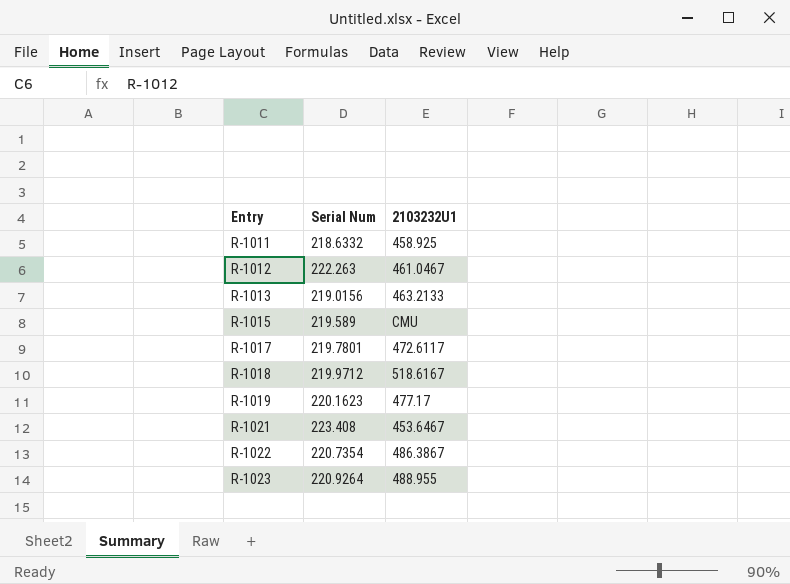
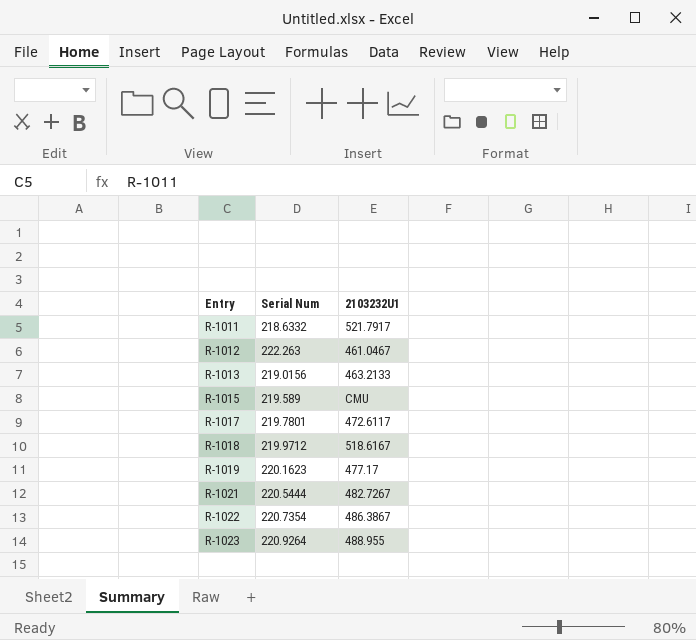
R-1011 | 2103232U1: 458.925 -> 521.7917
R-1021 | Serial Num: 223.408 -> 220.5444
R-1021 | 2103232U1: 453.6467 -> 482.7267

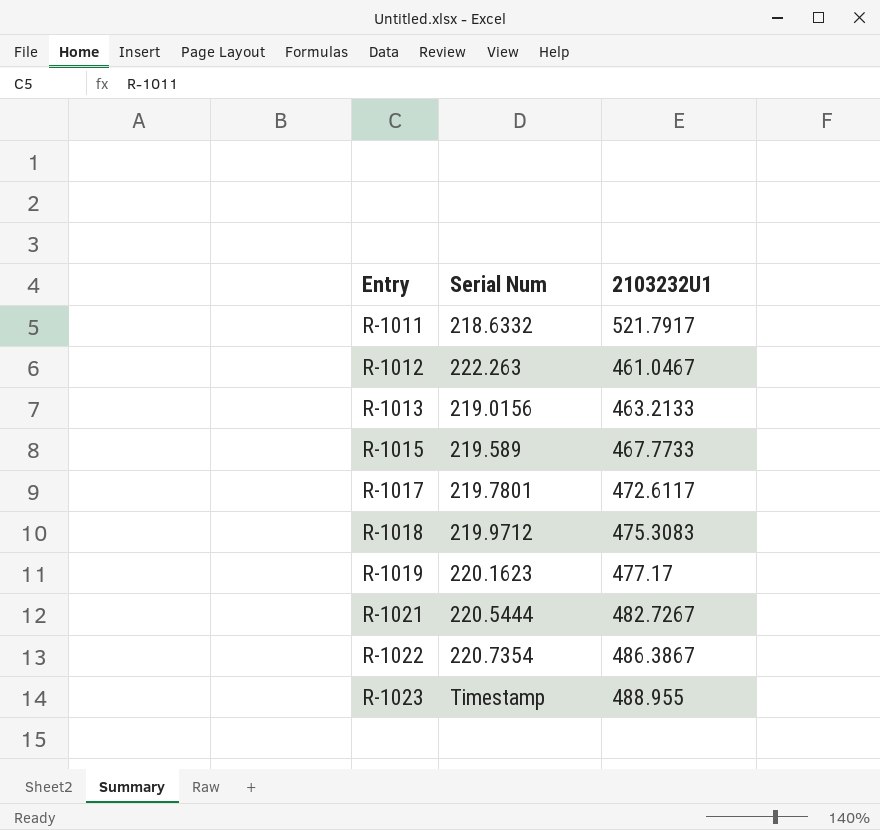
R-1015 | 2103232U1: CMU -> 467.7733
R-1018 | 2103232U1: 518.6167 -> 475.3083
R-1023 | Serial Num: 220.9264 -> Timestamp

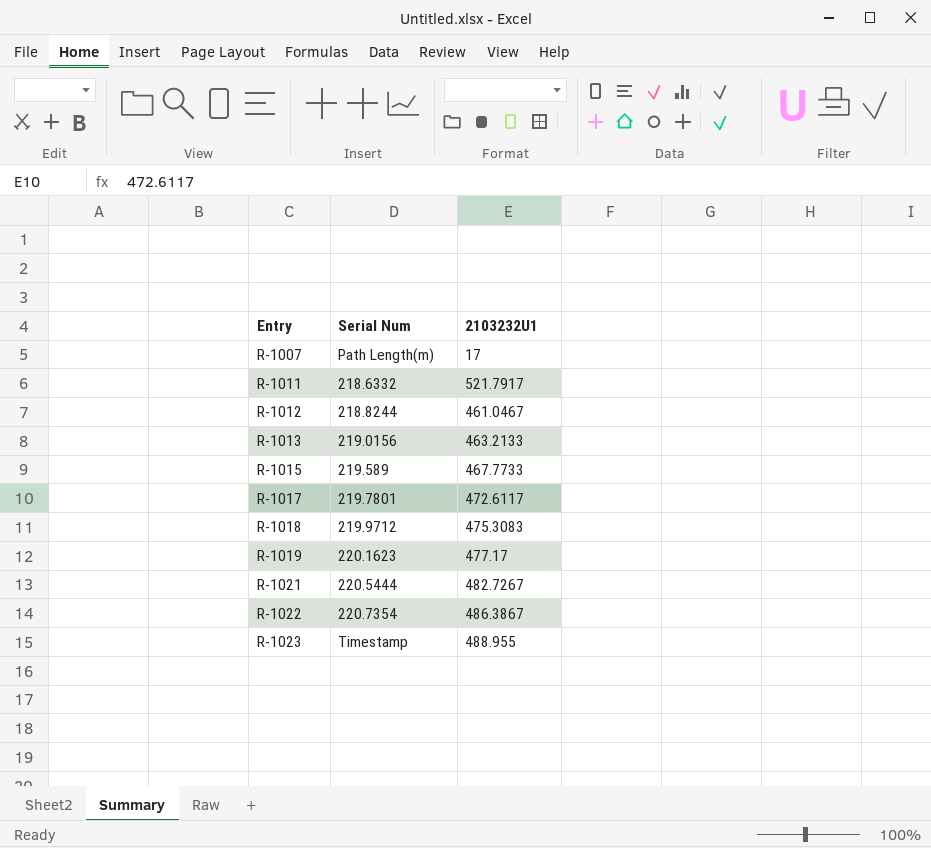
row R-1007: none -> Path Length(m) | 17
R-1012 | Serial Num: 222.263 -> 218.8244

